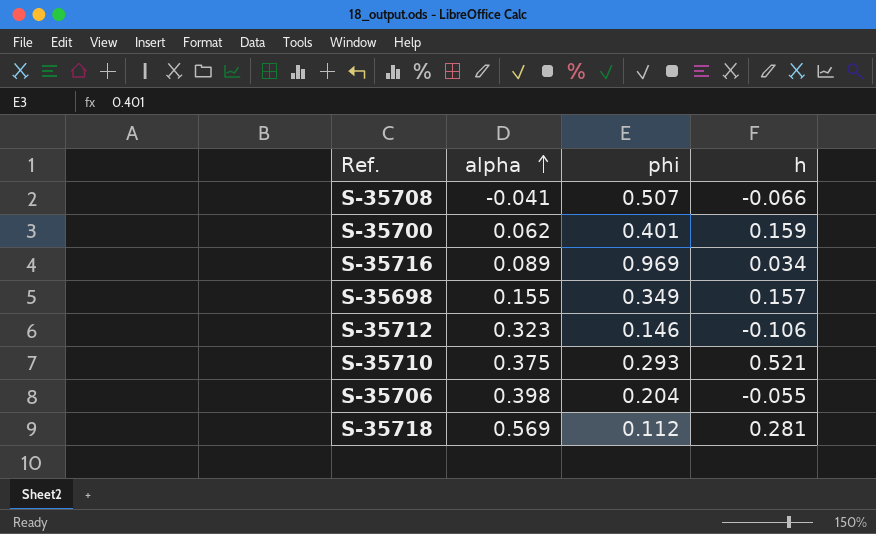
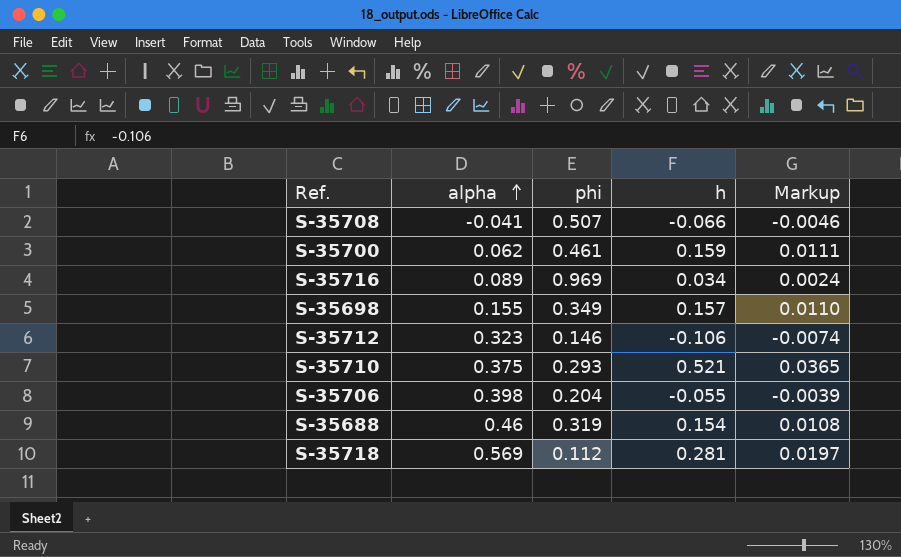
column Markup | formula: none -> [h] * 0.07
S-35700 | phi: 0.401 -> 0.461
row S-35688: none -> 0.46 | 0.319 | 0.154 | 0.0108

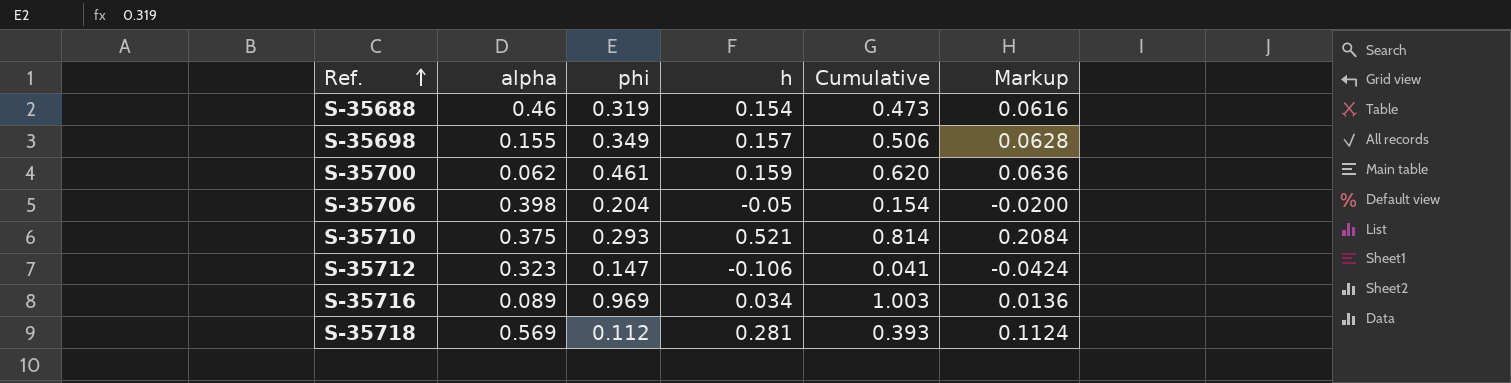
row order: alpha ascending -> Ref. ascending
column Cumulative | formula: none -> [phi] + [h]
column Markup | formula: [h] * 0.07 -> [h] * 0.4
row S-35708: -0.041 | 0.507 | -0.066 | -0.0046 -> none
S-35706 | h: -0.055 -> -0.05
S-35712 | phi: 0.146 -> 0.147

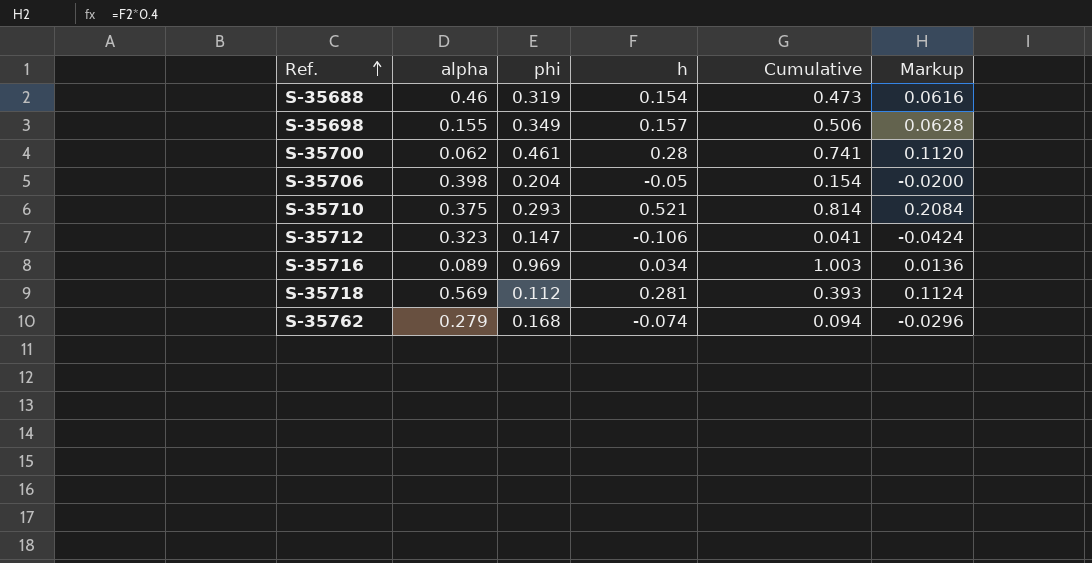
S-35700 | h: 0.159 -> 0.28
S-35700 | Cumulative: 0.620 -> 0.741
S-35700 | Markup: 0.0636 -> 0.1120
row S-35762: none -> 0.279 | 0.168 | -0.074 | 0.094 | -0.0296

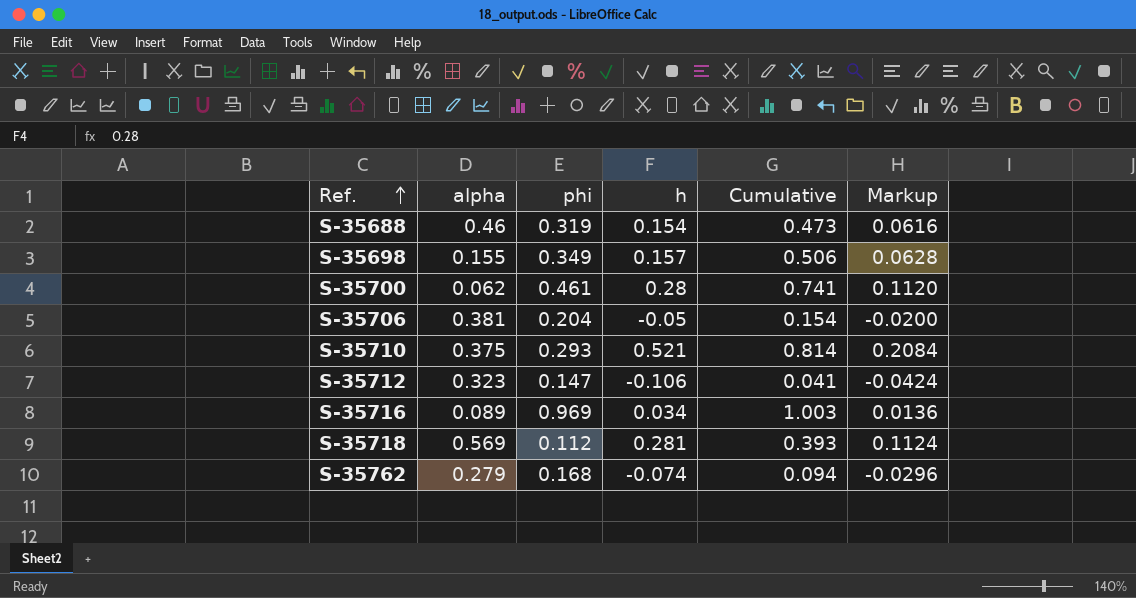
S-35706 | alpha: 0.398 -> 0.381

